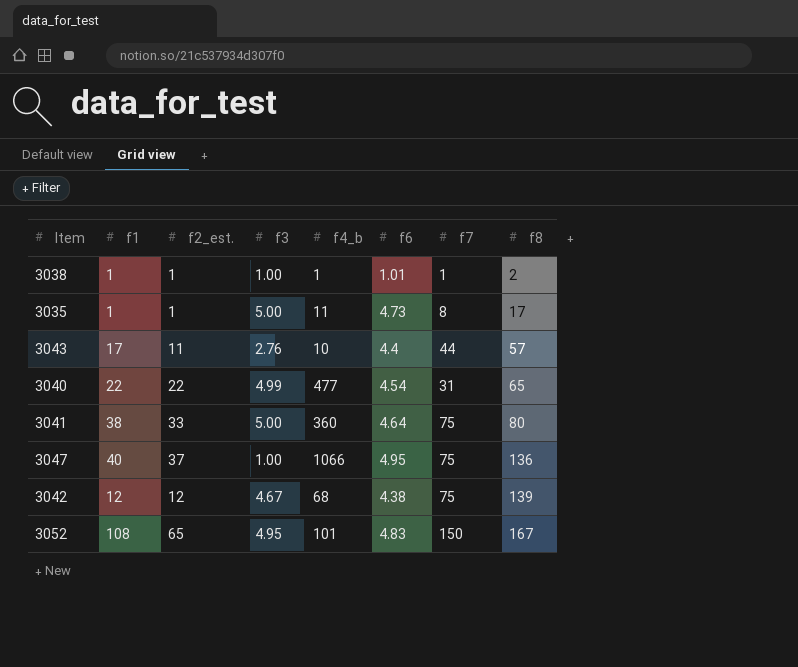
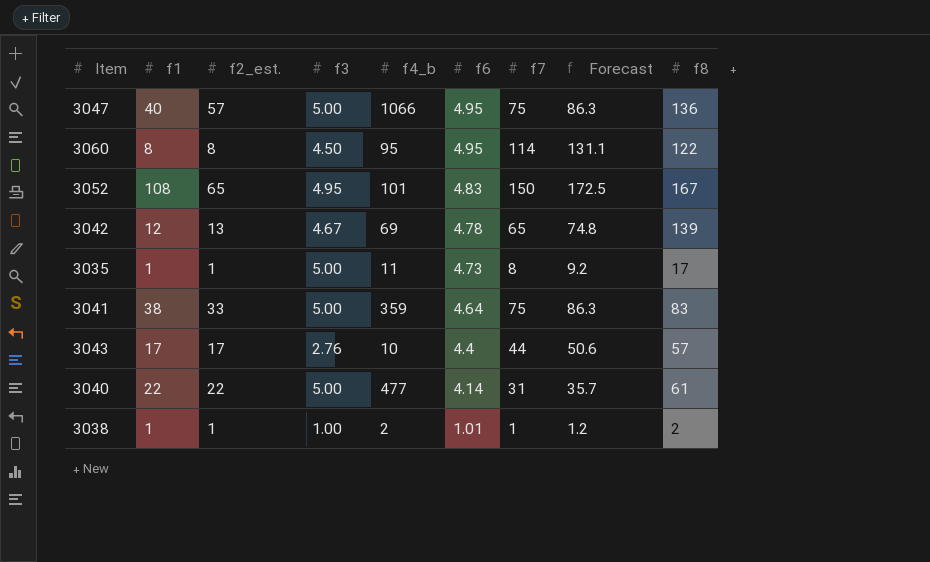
row order: f8 ascending -> f6 descending
column Forecast | formula: none -> [f7] * 1.15
3047 | f2_est.: 37 -> 57
3047 | f3: 1.00 -> 5.00
row 3060: none -> 8 | 8 | 4.50 | 95 | 4.95 | 114 | 131.1 | 122
3042 | f2_est.: 12 -> 13
3042 | f4_b: 68 -> 69
3042 | f6: 4.38 -> 4.78
3042 | f7: 75 -> 65
3041 | f4_b: 360 -> 359
3041 | f8: 80 -> 83
3043 | f2_est.: 11 -> 17
3040 | f3: 4.99 -> 5.00
3040 | f6: 4.54 -> 4.14
3040 | f8: 65 -> 61
3038 | f4_b: 1 -> 2

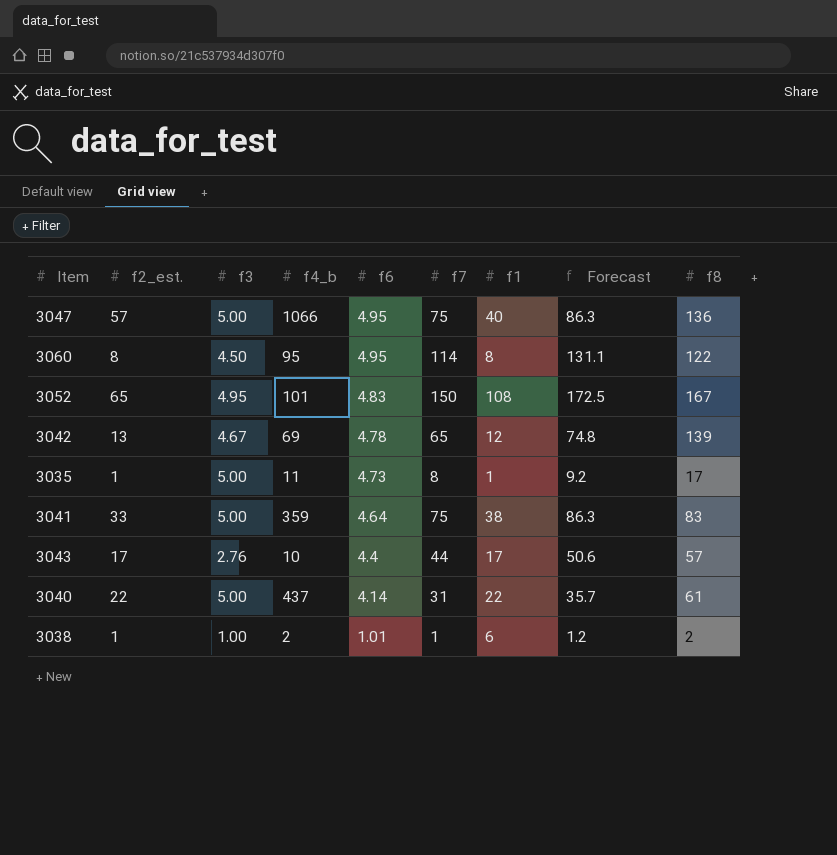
column f1 | position: 2 -> 7
3040 | f4_b: 477 -> 437
3038 | f1: 1 -> 6

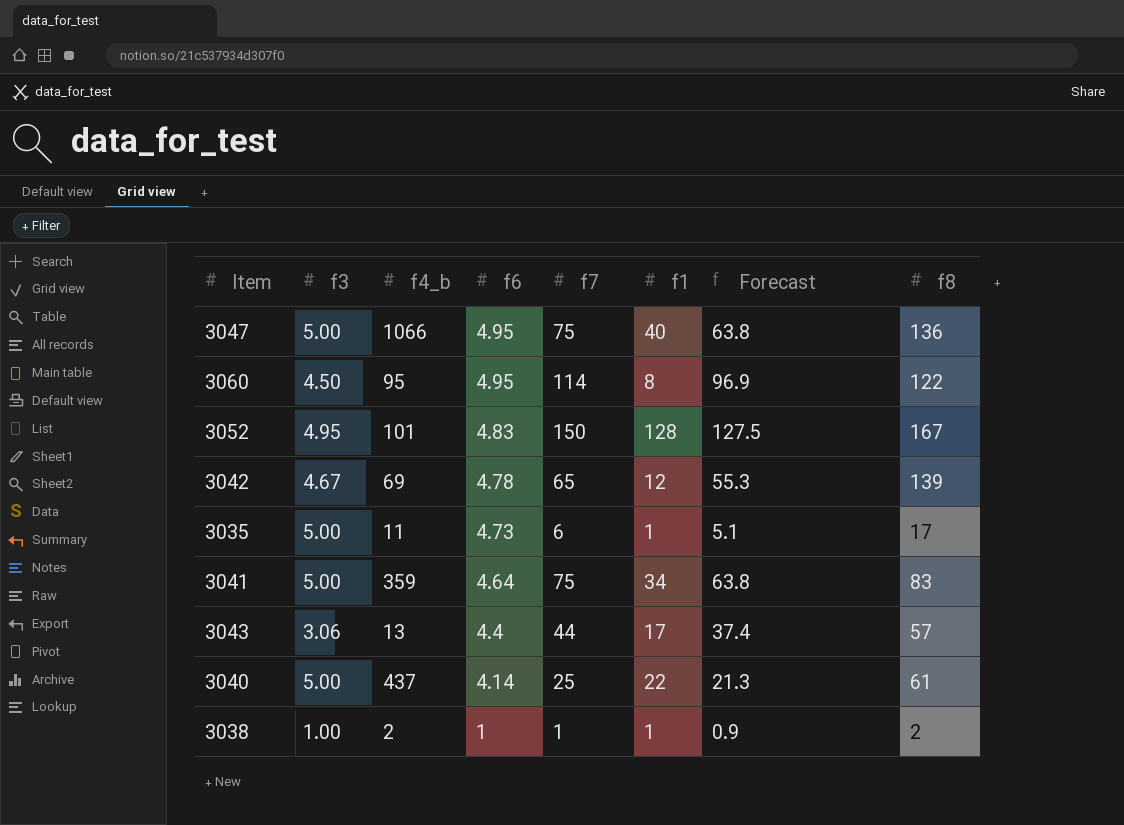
column f2_est. | position: 2 -> none
column Forecast | formula: [f7] * 1.15 -> [f7] * 0.85
3052 | f1: 108 -> 128
3035 | f7: 8 -> 6
3041 | f1: 38 -> 34
3043 | f3: 2.76 -> 3.06
3043 | f4_b: 10 -> 13
3040 | f7: 31 -> 25
3038 | f6: 1.01 -> 1
3038 | f1: 6 -> 1

